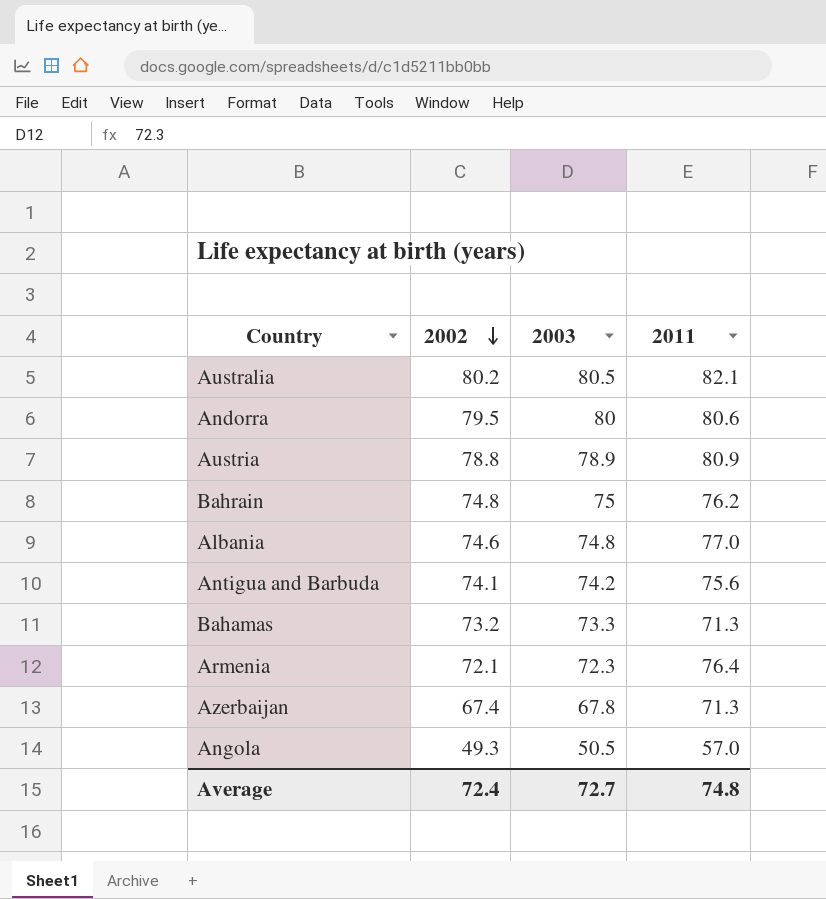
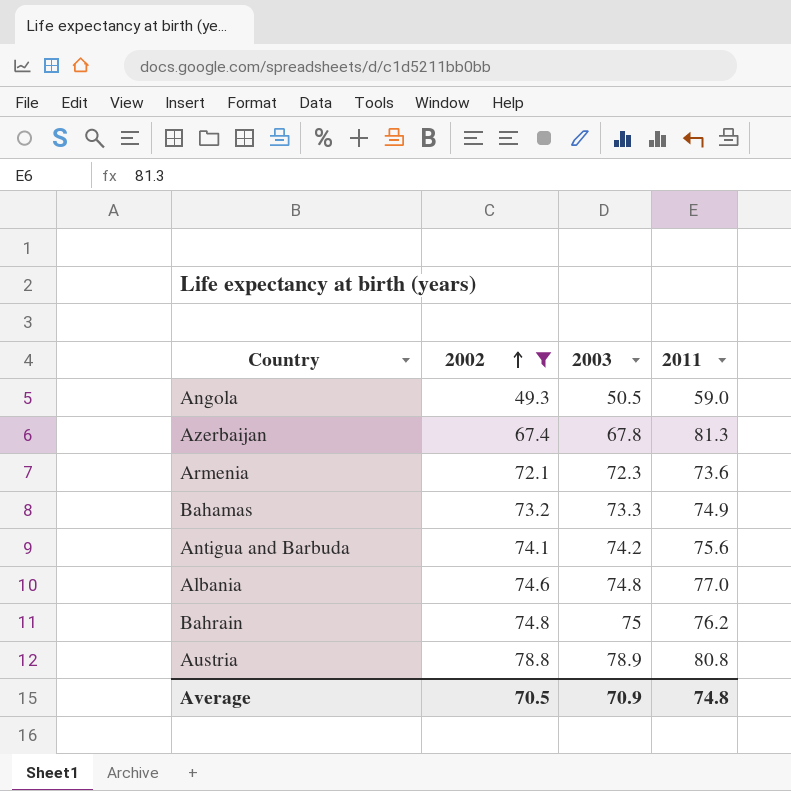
filter: none -> 2002 <= 78.8
row order: 2002 descending -> 2002 ascending
Angola | 2011: 57.0 -> 59.0
Azerbaijan | 2011: 71.3 -> 81.3
Armenia | 2011: 76.4 -> 73.6
Bahamas | 2011: 71.3 -> 74.9
Austria | 2011: 80.9 -> 80.8
Average | 2002: 72.4 -> 70.5
Average | 2003: 72.7 -> 70.9

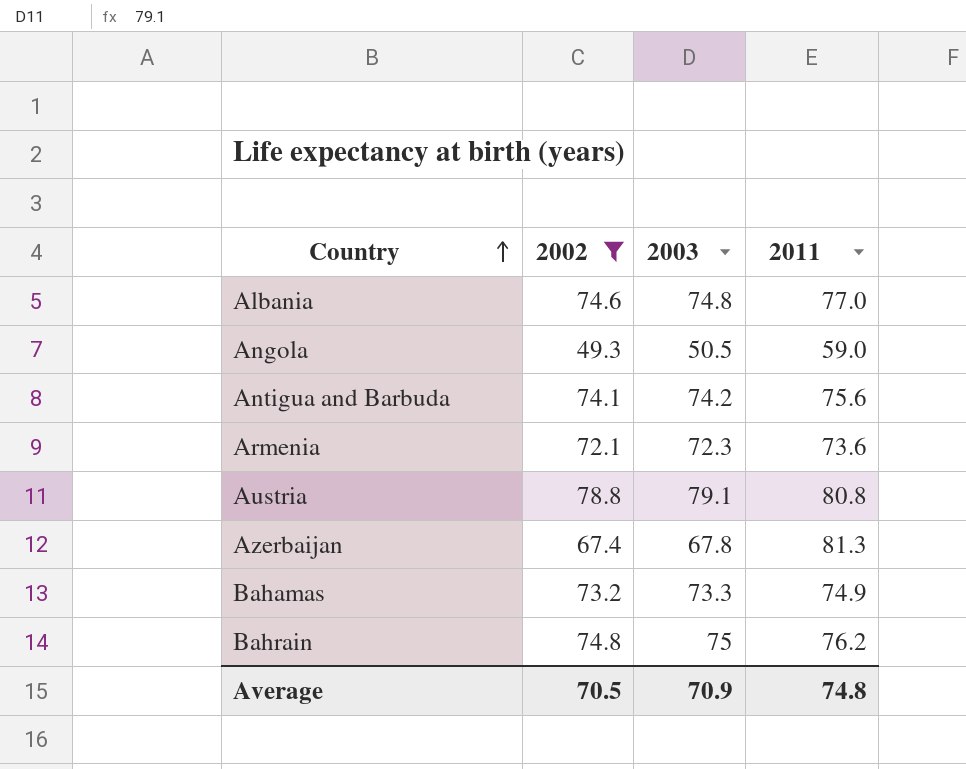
row order: 2002 ascending -> Country ascending
Austria | 2003: 78.9 -> 79.1

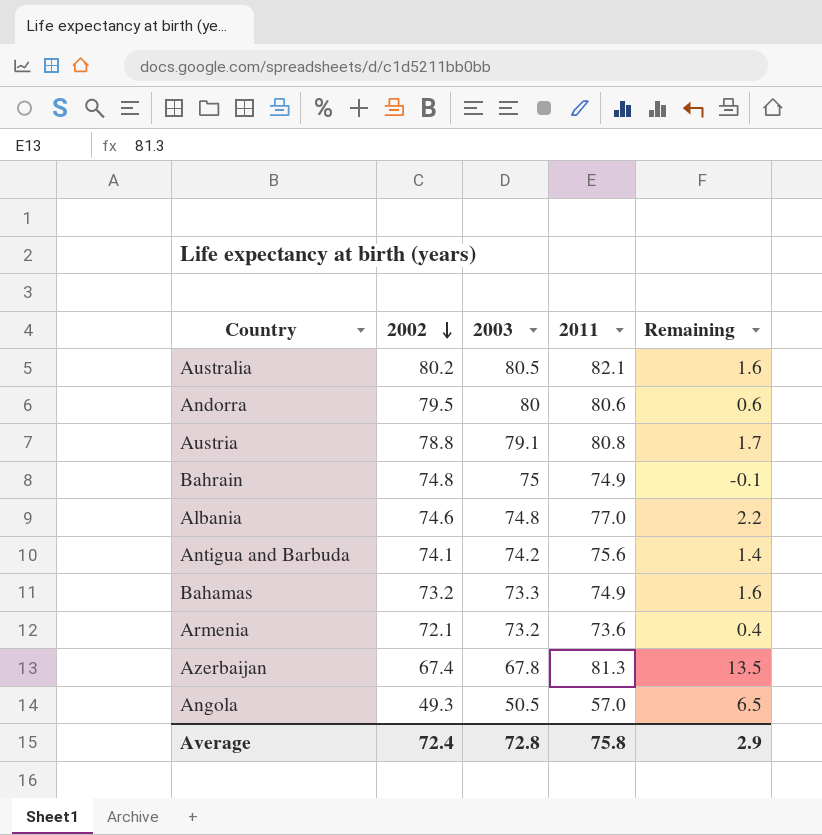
filter: 2002 <= 78.8 -> none
row order: Country ascending -> 2002 descending
column Remaining | formula: none -> [2011] - [2003]
Bahrain | 2011: 76.2 -> 74.9
Armenia | 2003: 72.3 -> 73.2
Angola | 2011: 59.0 -> 57.0
Average | 2002: 70.5 -> 72.4
Average | 2003: 70.9 -> 72.8
Average | 2011: 74.8 -> 75.8

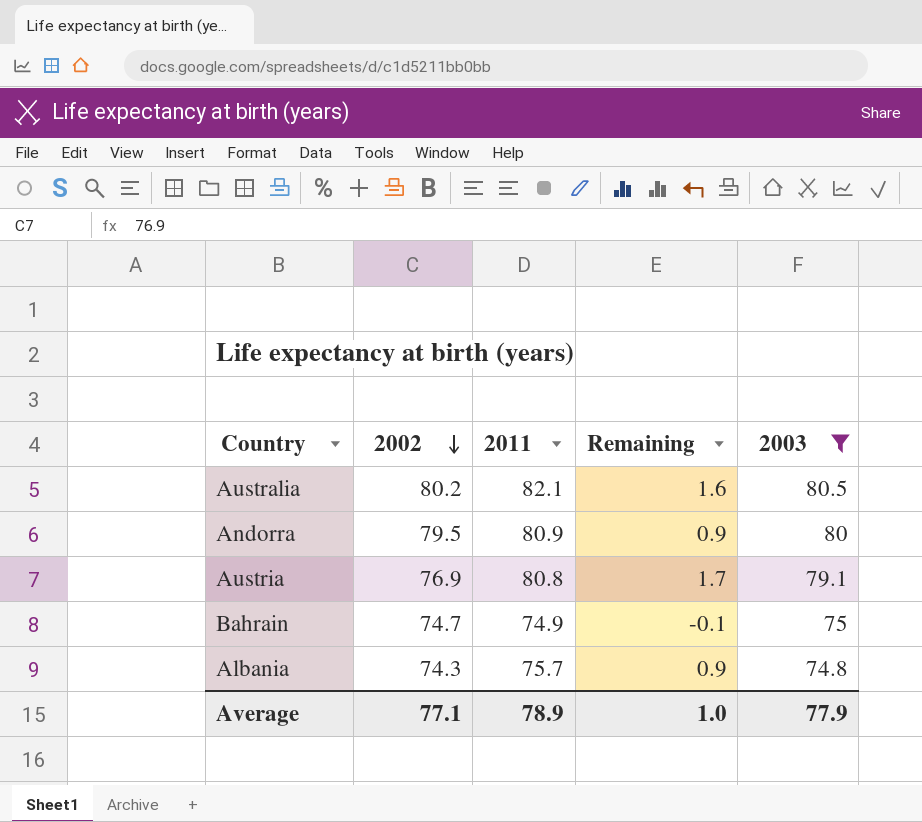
filter: none -> 2003 >= 74.8
column 2003 | position: 3 -> 5
Andorra | 2011: 80.6 -> 80.9
Andorra | Remaining: 0.6 -> 0.9
Austria | 2002: 78.8 -> 76.9
Bahrain | 2002: 74.8 -> 74.7
Albania | 2002: 74.6 -> 74.3
Albania | 2011: 77.0 -> 75.7
Albania | Remaining: 2.2 -> 0.9
Average | 2002: 72.4 -> 77.1
Average | 2011: 75.8 -> 78.9
Average | Remaining: 2.9 -> 1.0
Average | 2003: 72.8 -> 77.9

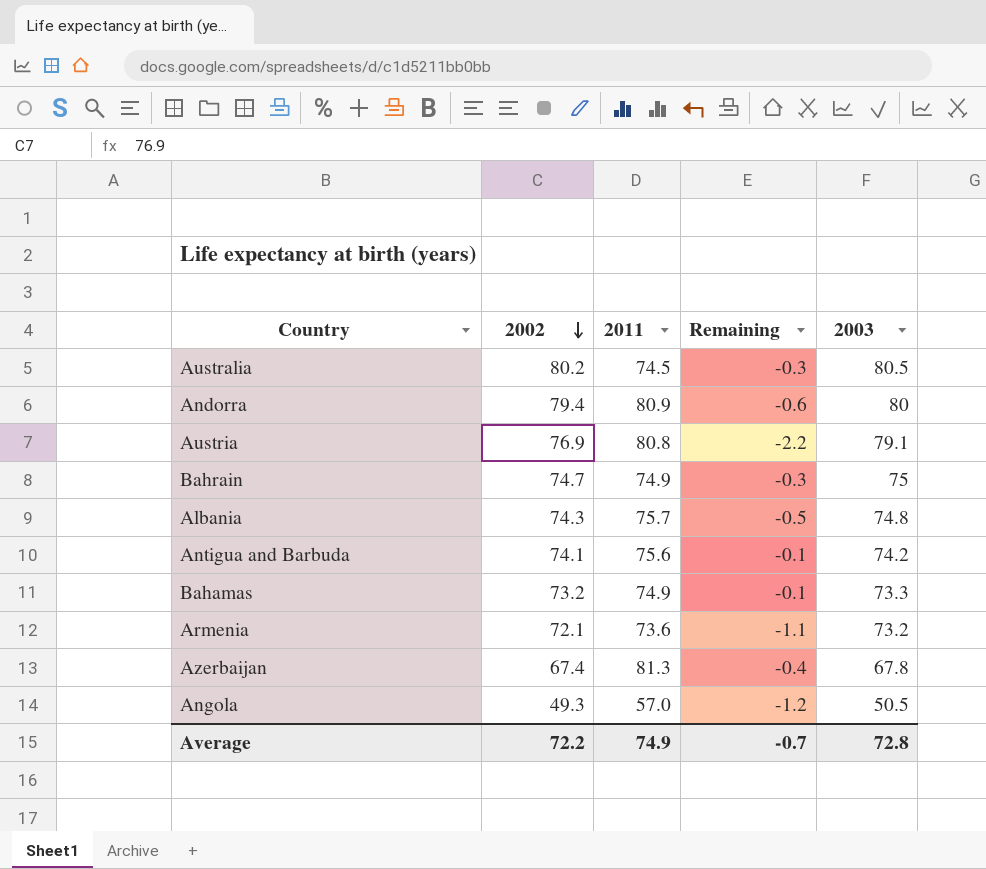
filter: 2003 >= 74.8 -> none
column Remaining | formula: [2011] - [2003] -> [2002] - [2003]
Australia | 2011: 82.1 -> 74.5
Andorra | 2002: 79.5 -> 79.4
Average | 2002: 77.1 -> 72.2
Average | 2011: 78.9 -> 74.9
Average | Remaining: 1.0 -> -0.7
Average | 2003: 77.9 -> 72.8

